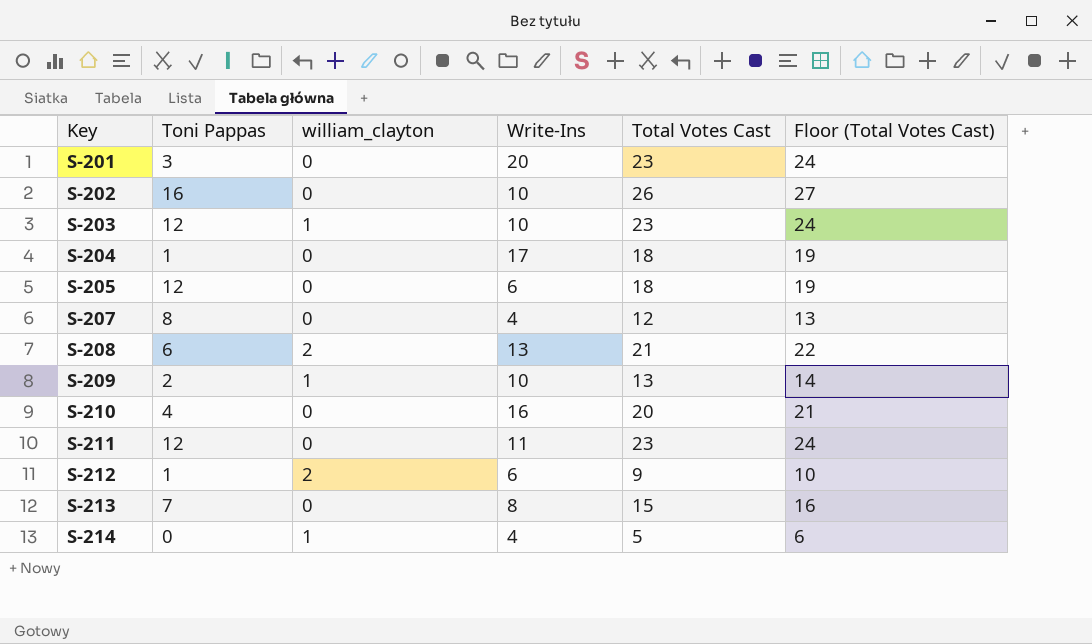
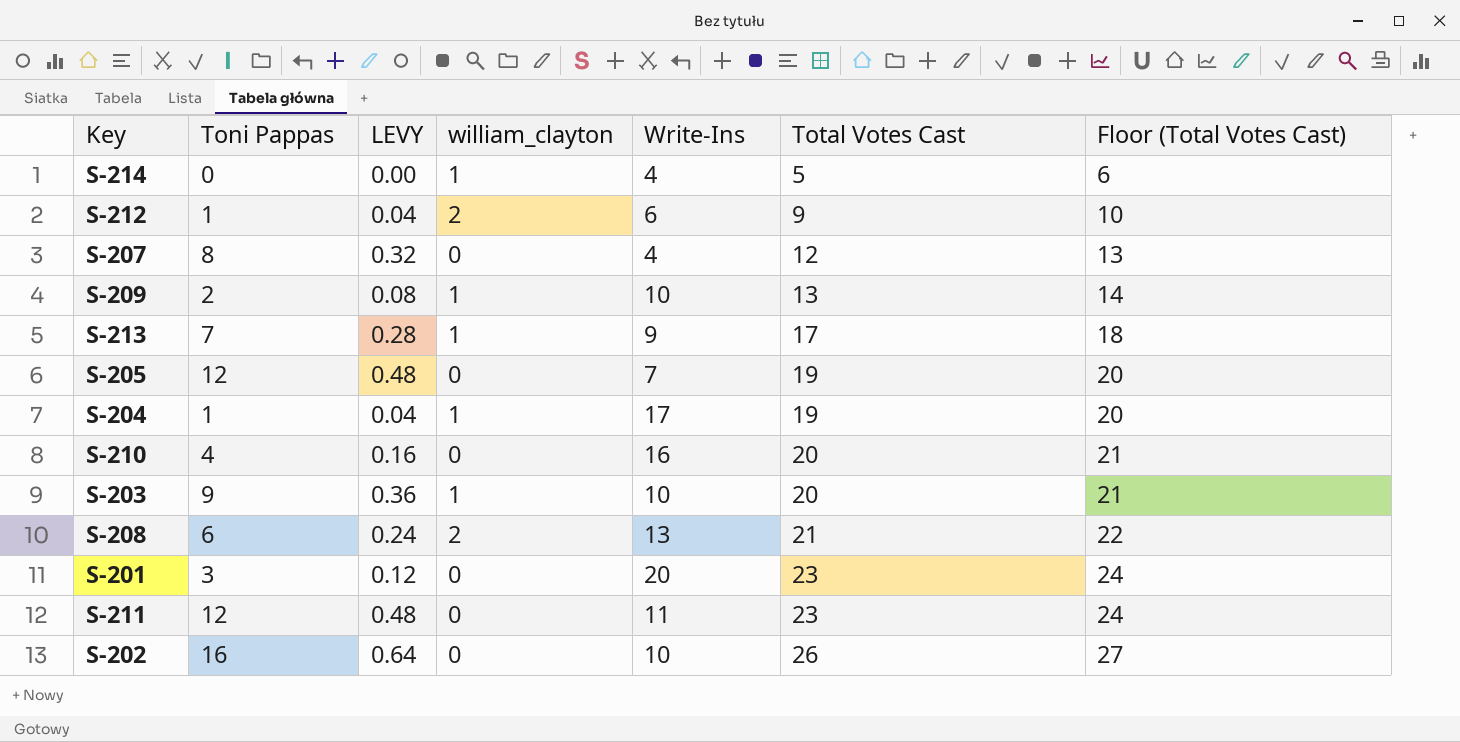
row order: Key ascending -> Total Votes Cast ascending
column LEVY | formula: none -> [Toni Pappas] * 0.04
S-213 | william_clayton: 0 -> 1
S-213 | Write-Ins: 8 -> 9
S-213 | Total Votes Cast: 15 -> 17
S-213 | Floor (Total Votes Cast): 16 -> 18
S-205 | Write-Ins: 6 -> 7
S-205 | Total Votes Cast: 18 -> 19
S-205 | Floor (Total Votes Cast): 19 -> 20
S-204 | william_clayton: 0 -> 1
S-204 | Total Votes Cast: 18 -> 19
S-204 | Floor (Total Votes Cast): 19 -> 20
S-203 | Toni Pappas: 12 -> 9
S-203 | Total Votes Cast: 23 -> 20
S-203 | Floor (Total Votes Cast): 24 -> 21

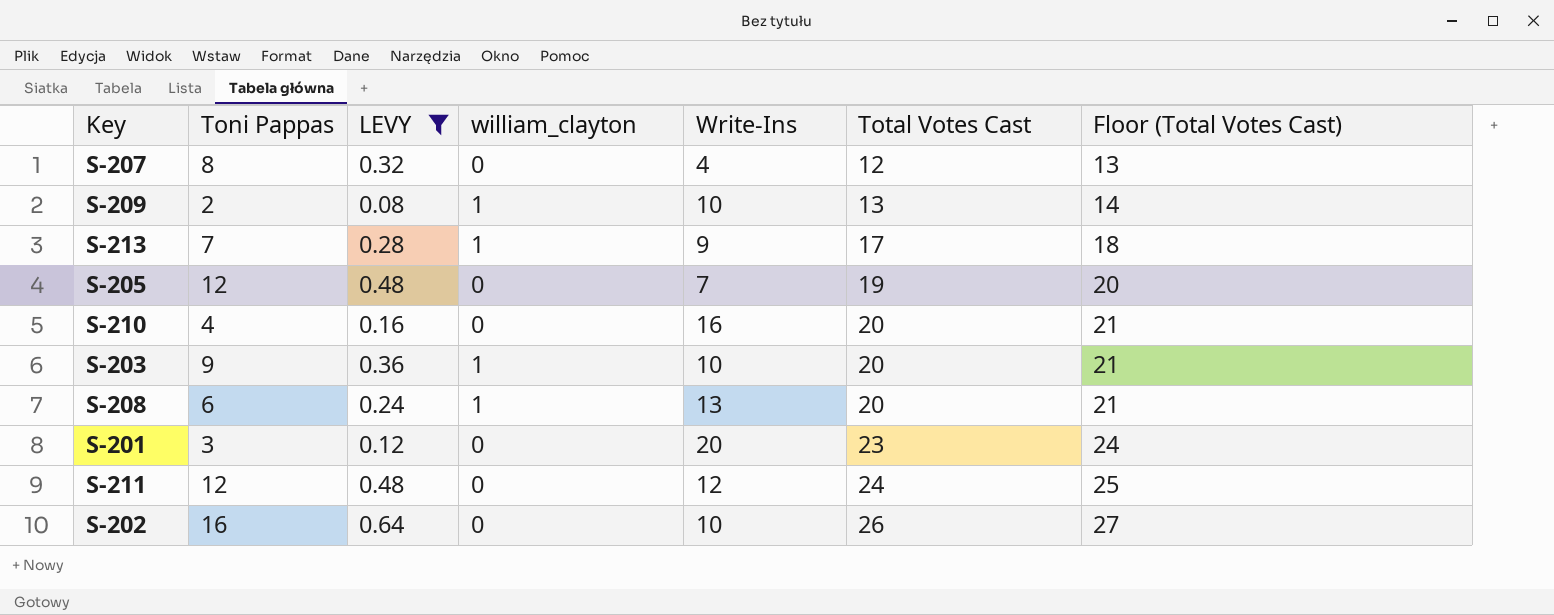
filter: none -> LEVY >= 0.08
S-208 | william_clayton: 2 -> 1
S-208 | Total Votes Cast: 21 -> 20
S-208 | Floor (Total Votes Cast): 22 -> 21
S-211 | Write-Ins: 11 -> 12
S-211 | Total Votes Cast: 23 -> 24
S-211 | Floor (Total Votes Cast): 24 -> 25

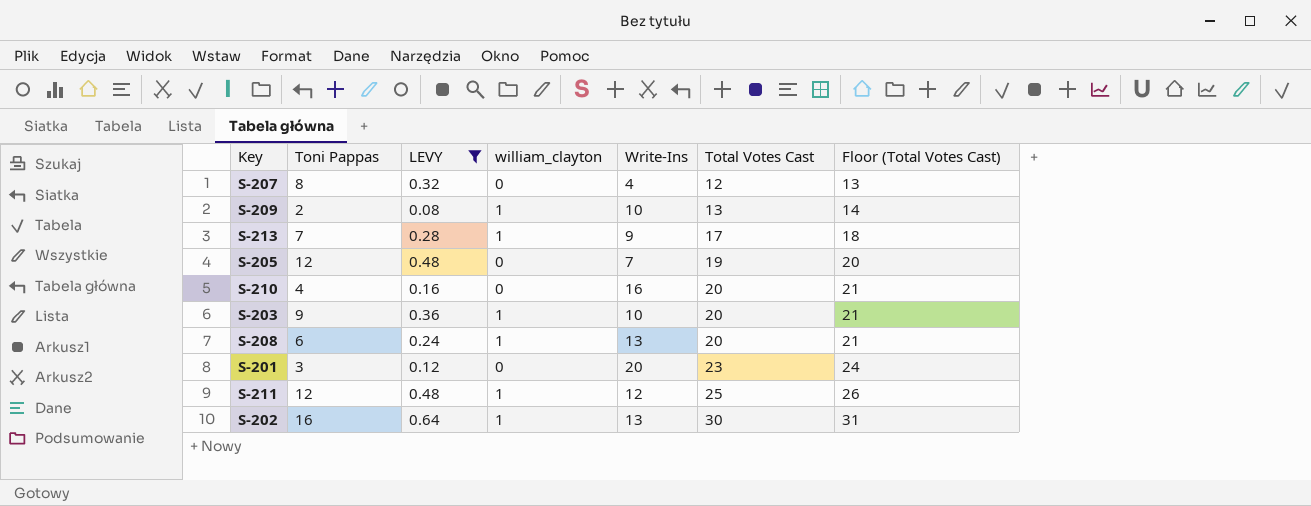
S-211 | william_clayton: 0 -> 1
S-211 | Total Votes Cast: 24 -> 25
S-211 | Floor (Total Votes Cast): 25 -> 26
S-202 | william_clayton: 0 -> 1
S-202 | Write-Ins: 10 -> 13
S-202 | Total Votes Cast: 26 -> 30
S-202 | Floor (Total Votes Cast): 27 -> 31

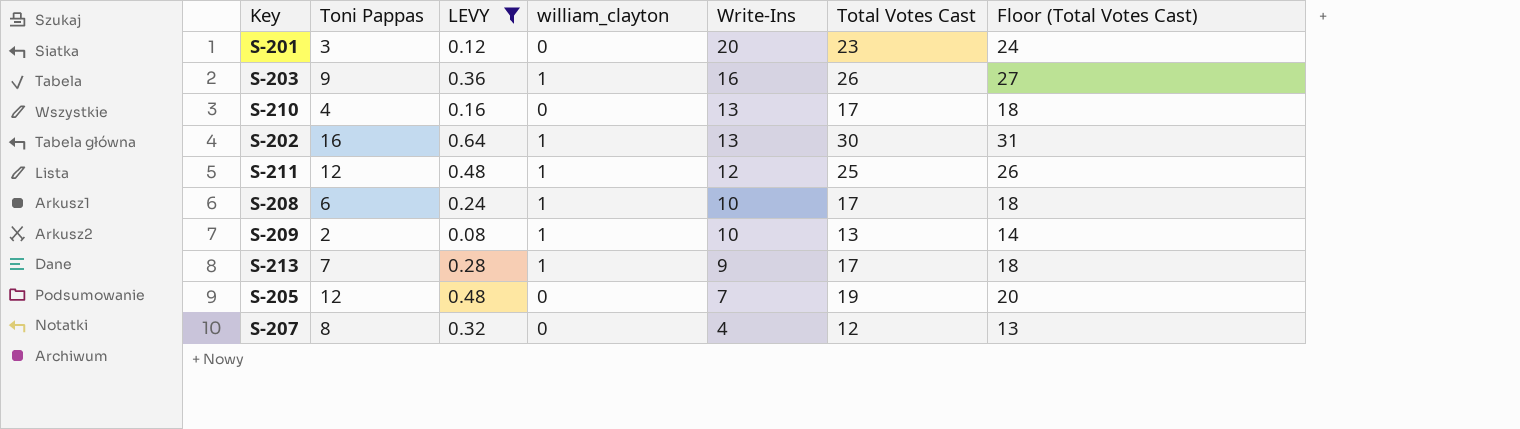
row order: Total Votes Cast ascending -> Write-Ins descending
S-203 | Write-Ins: 10 -> 16
S-203 | Total Votes Cast: 20 -> 26
S-203 | Floor (Total Votes Cast): 21 -> 27
S-210 | Write-Ins: 16 -> 13
S-210 | Total Votes Cast: 20 -> 17
S-210 | Floor (Total Votes Cast): 21 -> 18
S-208 | Write-Ins: 13 -> 10
S-208 | Total Votes Cast: 20 -> 17
S-208 | Floor (Total Votes Cast): 21 -> 18

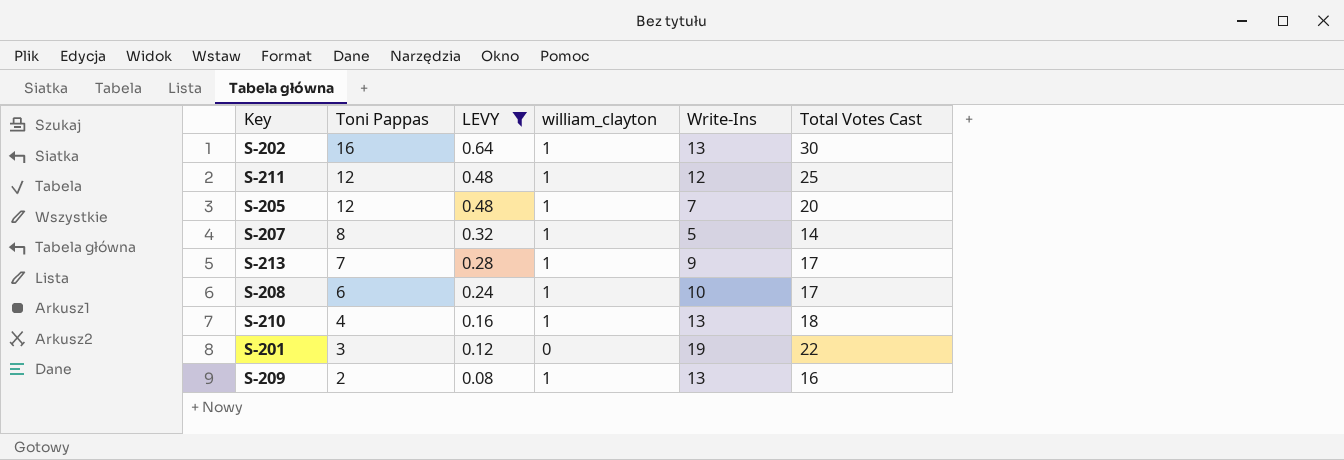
row order: Write-Ins descending -> Toni Pappas descending
column Floor (Total Votes Cast) | formula: [Total Votes Cast] + 1 -> none
row S-203: 9 | 0.36 | 1 | 16 | 26 | 27 -> none
S-205 | william_clayton: 0 -> 1
S-205 | Total Votes Cast: 19 -> 20
S-207 | william_clayton: 0 -> 1
S-207 | Write-Ins: 4 -> 5
S-207 | Total Votes Cast: 12 -> 14
S-210 | william_clayton: 0 -> 1
S-210 | Total Votes Cast: 17 -> 18
S-201 | Write-Ins: 20 -> 19
S-201 | Total Votes Cast: 23 -> 22
S-209 | Write-Ins: 10 -> 13
S-209 | Total Votes Cast: 13 -> 16

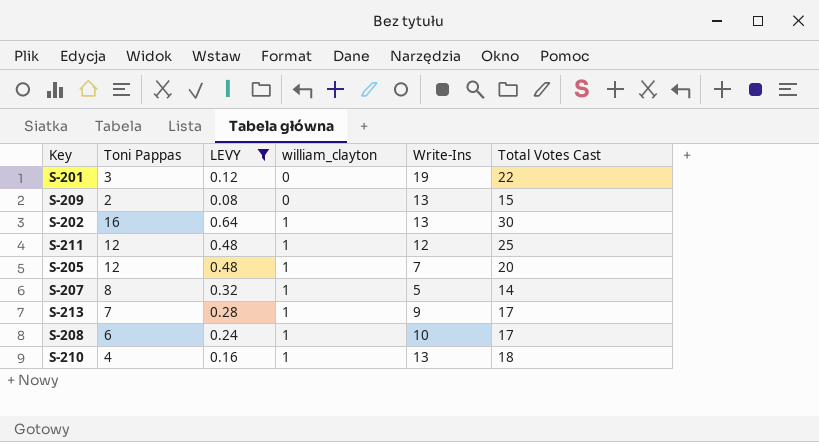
row order: Toni Pappas descending -> william_clayton ascending
S-209 | william_clayton: 1 -> 0
S-209 | Total Votes Cast: 16 -> 15

